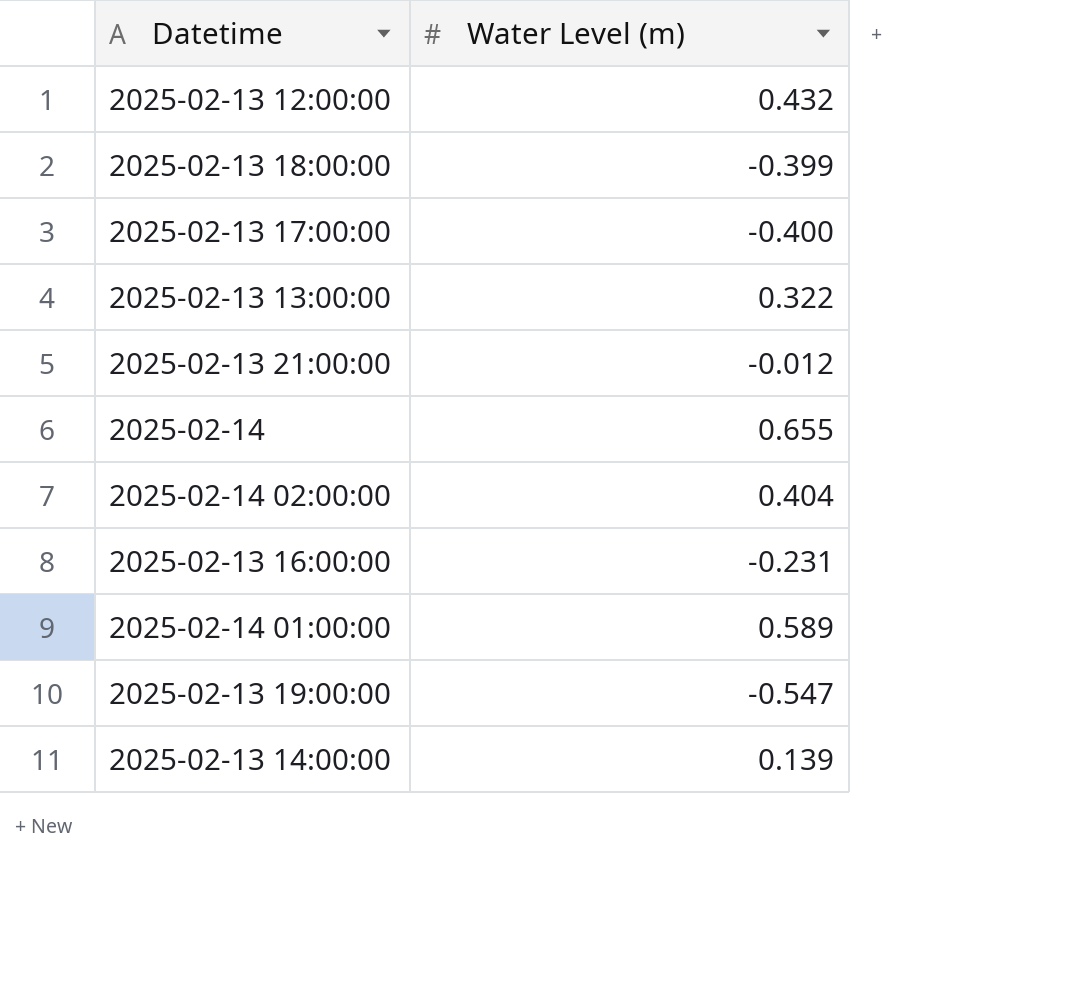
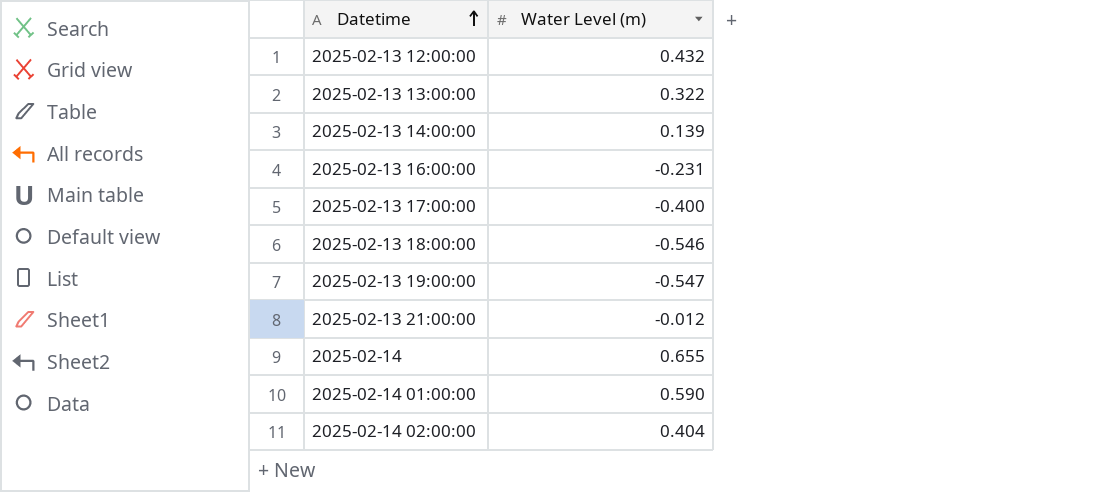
row order: none -> Datetime ascending
2025-02-13 18:00:00 | Water Level (m): -0.399 -> -0.546
2025-02-14 01:00:00 | Water Level (m): 0.589 -> 0.590

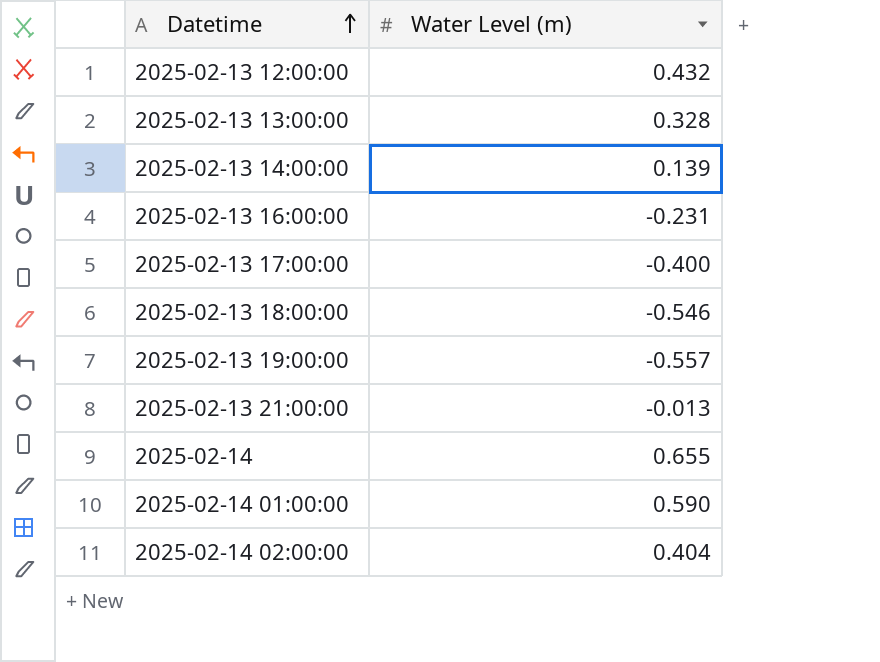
2025-02-13 13:00:00 | Water Level (m): 0.322 -> 0.328
2025-02-13 19:00:00 | Water Level (m): -0.547 -> -0.557
2025-02-13 21:00:00 | Water Level (m): -0.012 -> -0.013

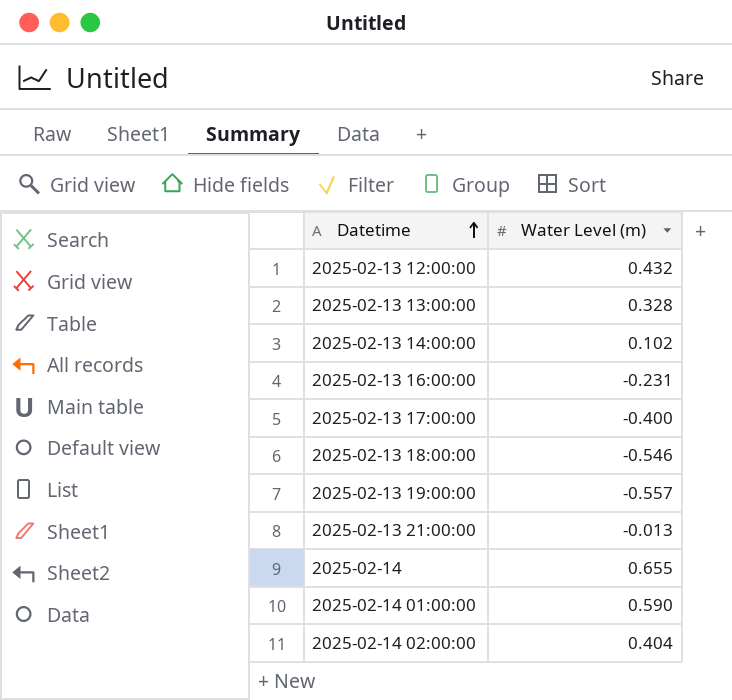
2025-02-13 14:00:00 | Water Level (m): 0.139 -> 0.102

